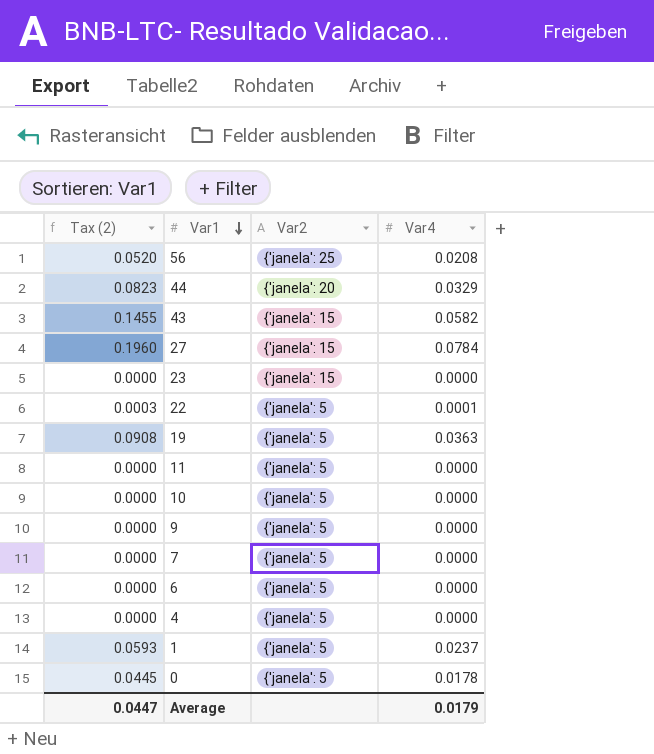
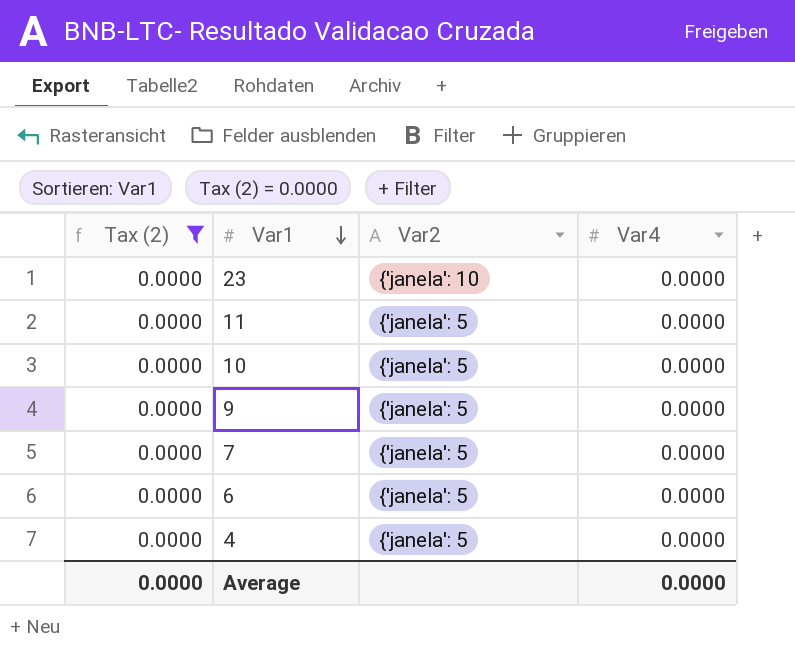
filter: none -> Tax (2) = 0.0000
23 | Var2: {'janela': 15 -> {'janela': 10
Average | Tax (2): 0.0447 -> 0.0000
Average | Var4: 0.0179 -> 0.0000

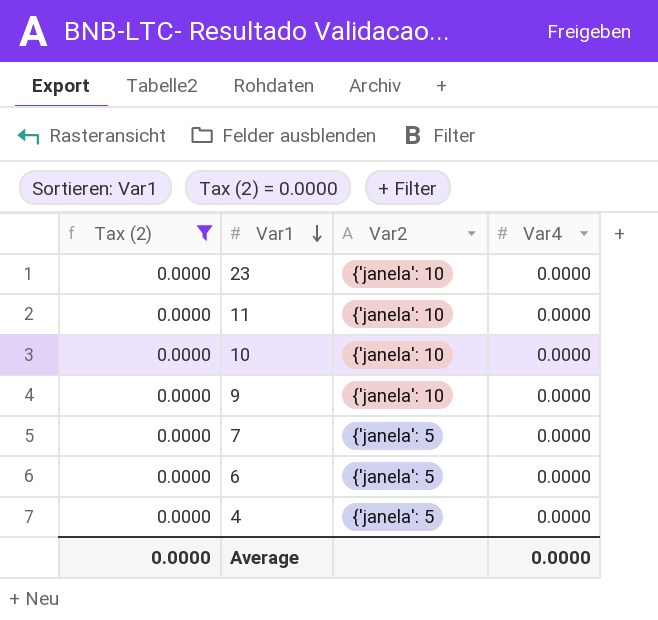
11 | Var2: {'janela': 5 -> {'janela': 10
10 | Var2: {'janela': 5 -> {'janela': 10
9 | Var2: {'janela': 5 -> {'janela': 10

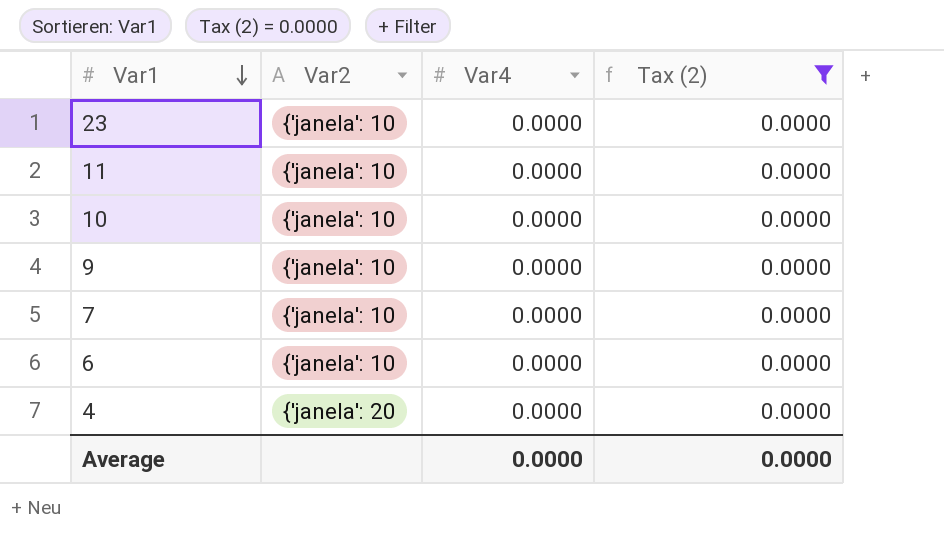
column Tax (2) | position: 1 -> 4
7 | Var2: {'janela': 5 -> {'janela': 10
6 | Var2: {'janela': 5 -> {'janela': 10
4 | Var2: {'janela': 5 -> {'janela': 20

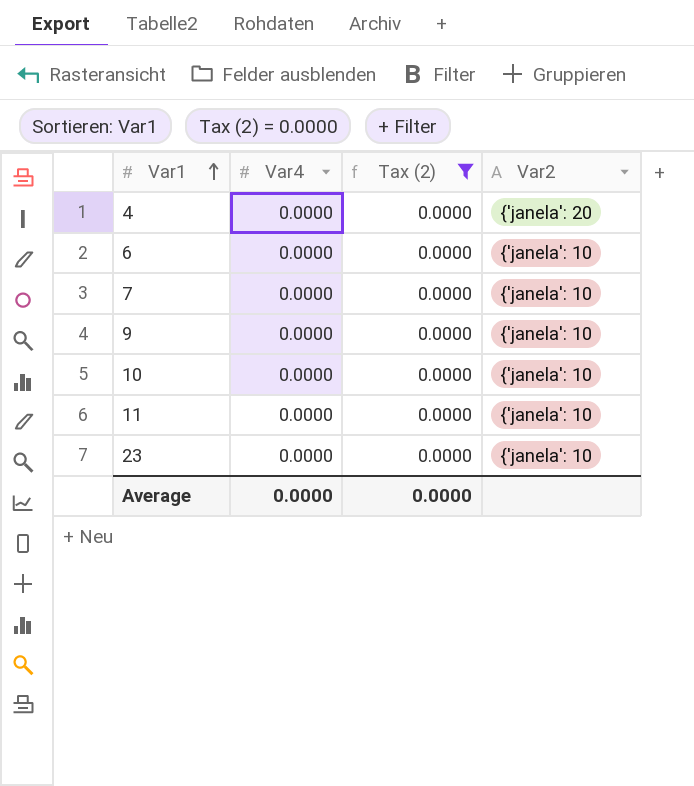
row order: Var1 descending -> Var1 ascending
column Var2 | position: 2 -> 4

